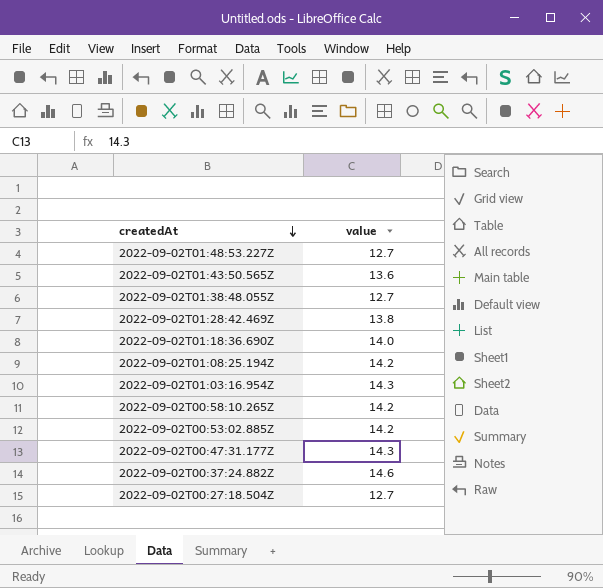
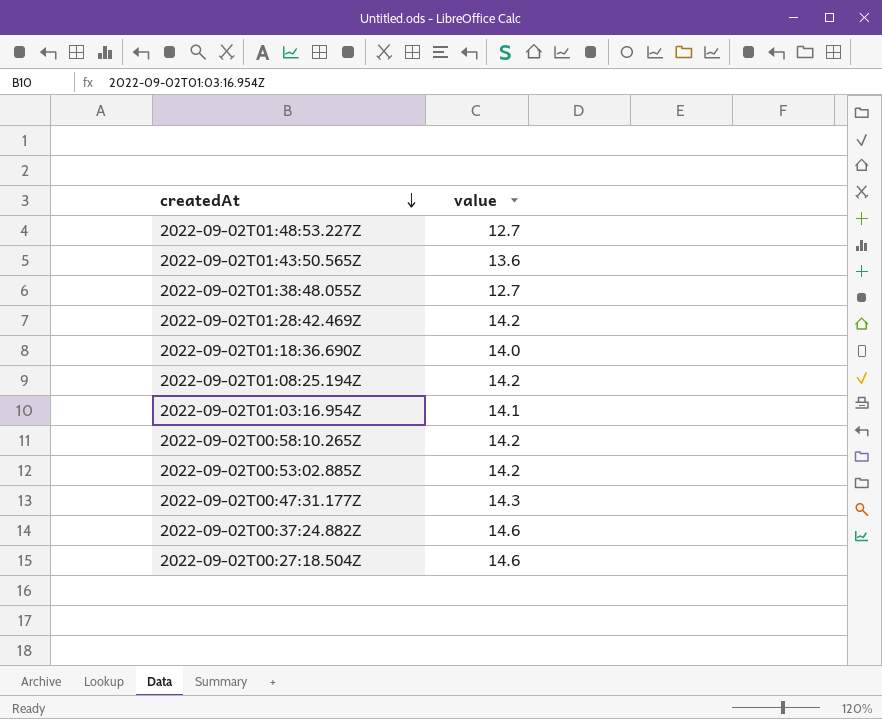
2022-09-02T01:28:42.469Z | value: 13.8 -> 14.2
2022-09-02T01:03:16.954Z | value: 14.3 -> 14.1
2022-09-02T00:27:18.504Z | value: 12.7 -> 14.6

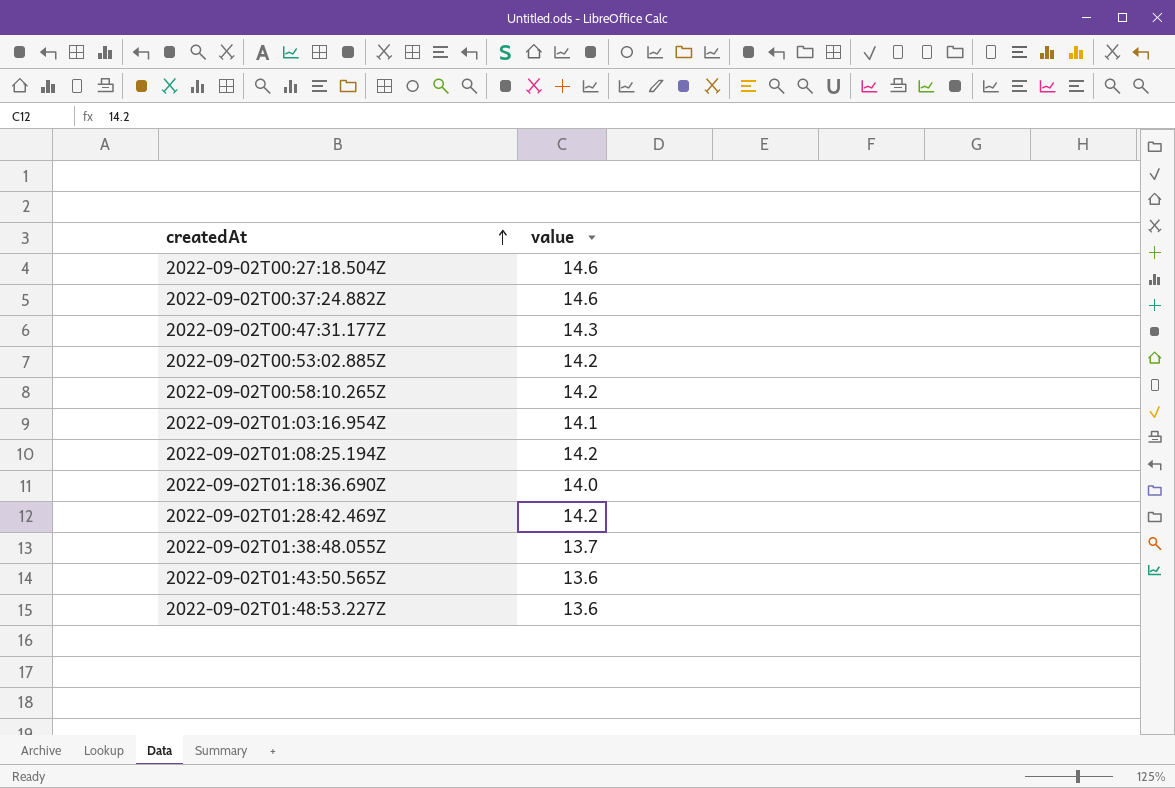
row order: createdAt descending -> createdAt ascending
2022-09-02T01:38:48.055Z | value: 12.7 -> 13.7
2022-09-02T01:48:53.227Z | value: 12.7 -> 13.6

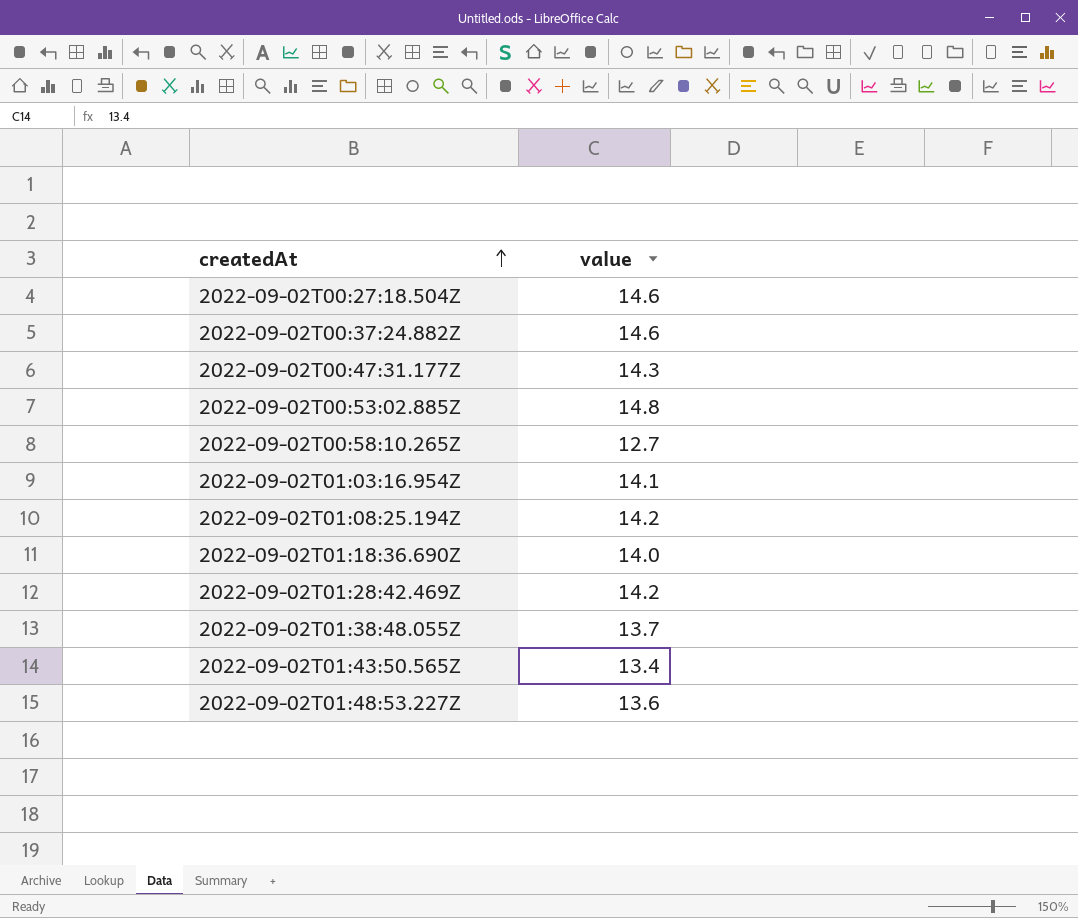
2022-09-02T00:53:02.885Z | value: 14.2 -> 14.8
2022-09-02T00:58:10.265Z | value: 14.2 -> 12.7
2022-09-02T01:43:50.565Z | value: 13.6 -> 13.4

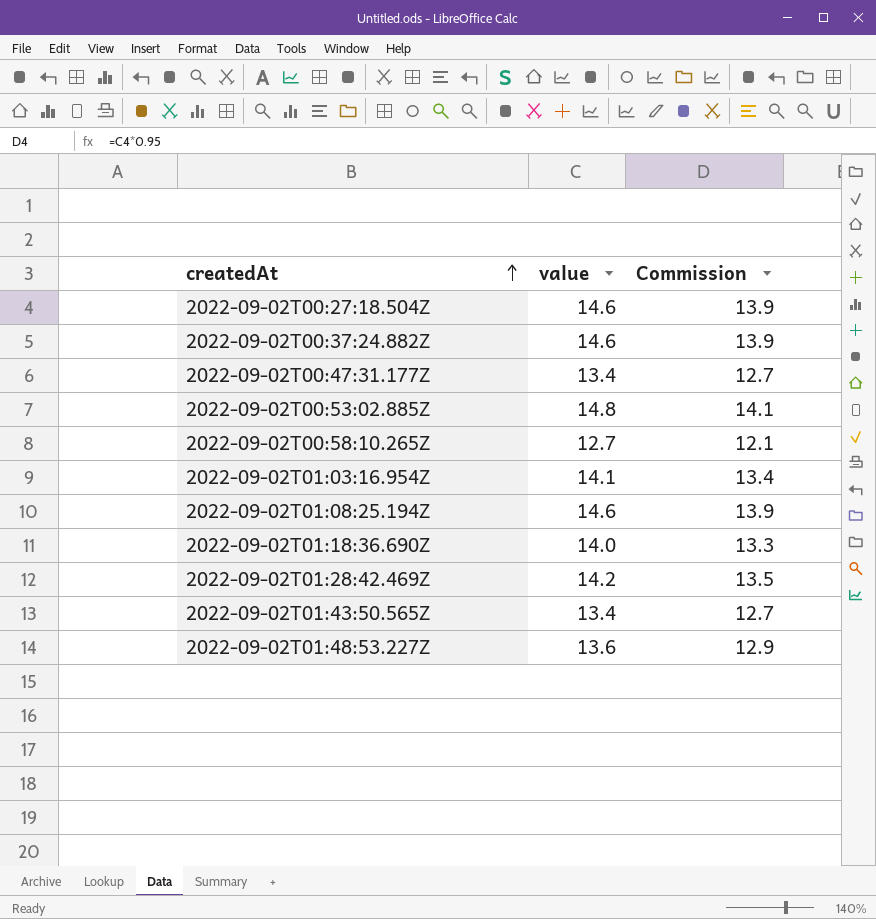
column Commission | formula: none -> [value] * 0.95
row 2022-09-02T01:38:48.055Z: 13.7 -> none
2022-09-02T00:47:31.177Z | value: 14.3 -> 13.4
2022-09-02T01:08:25.194Z | value: 14.2 -> 14.6

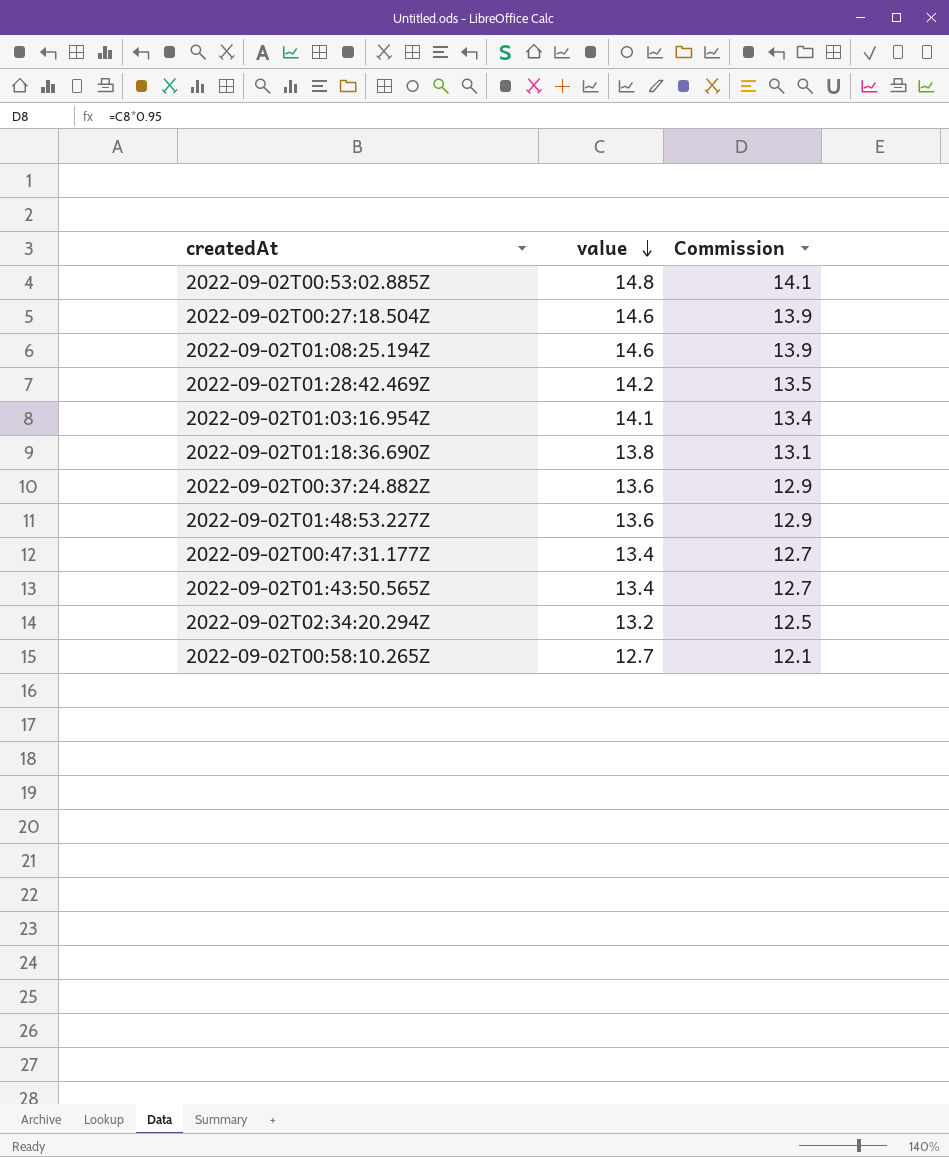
row order: createdAt ascending -> value descending
2022-09-02T01:18:36.690Z | value: 14.0 -> 13.8
2022-09-02T01:18:36.690Z | Commission: 13.3 -> 13.1
2022-09-02T00:37:24.882Z | value: 14.6 -> 13.6
2022-09-02T00:37:24.882Z | Commission: 13.9 -> 12.9
row 2022-09-02T02:34:20.294Z: none -> 13.2 | 12.5

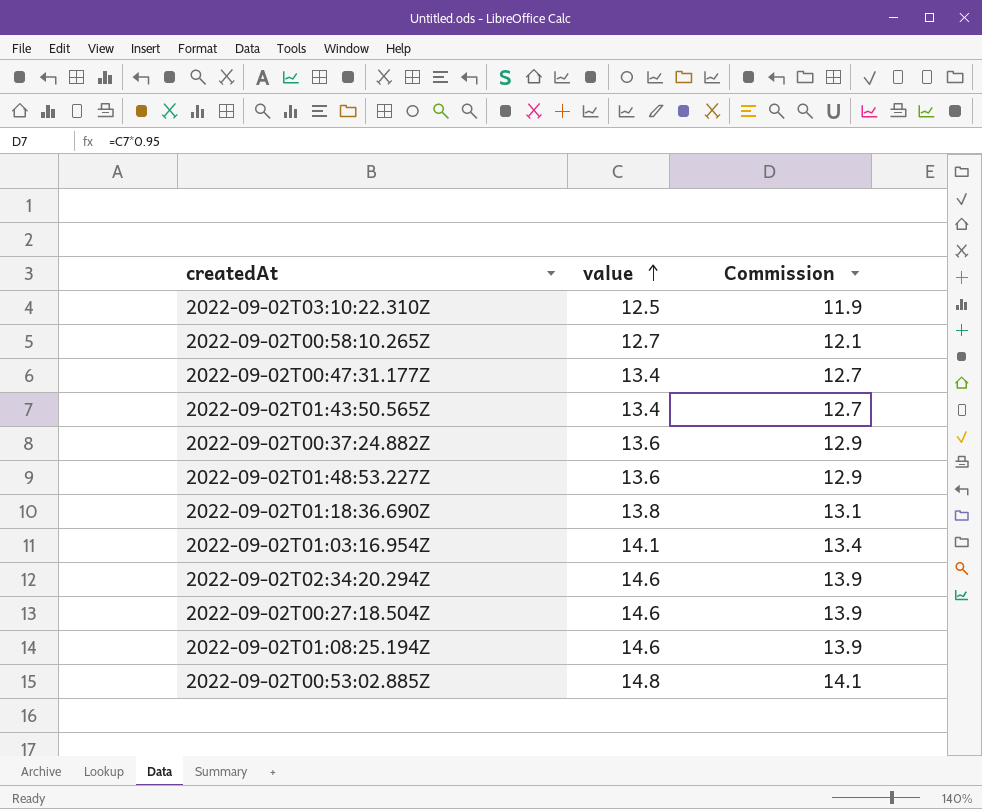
row order: value descending -> value ascending
row 2022-09-02T01:28:42.469Z: 14.2 | 13.5 -> none
row 2022-09-02T03:10:22.310Z: none -> 12.5 | 11.9
2022-09-02T02:34:20.294Z | value: 13.2 -> 14.6
2022-09-02T02:34:20.294Z | Commission: 12.5 -> 13.9

